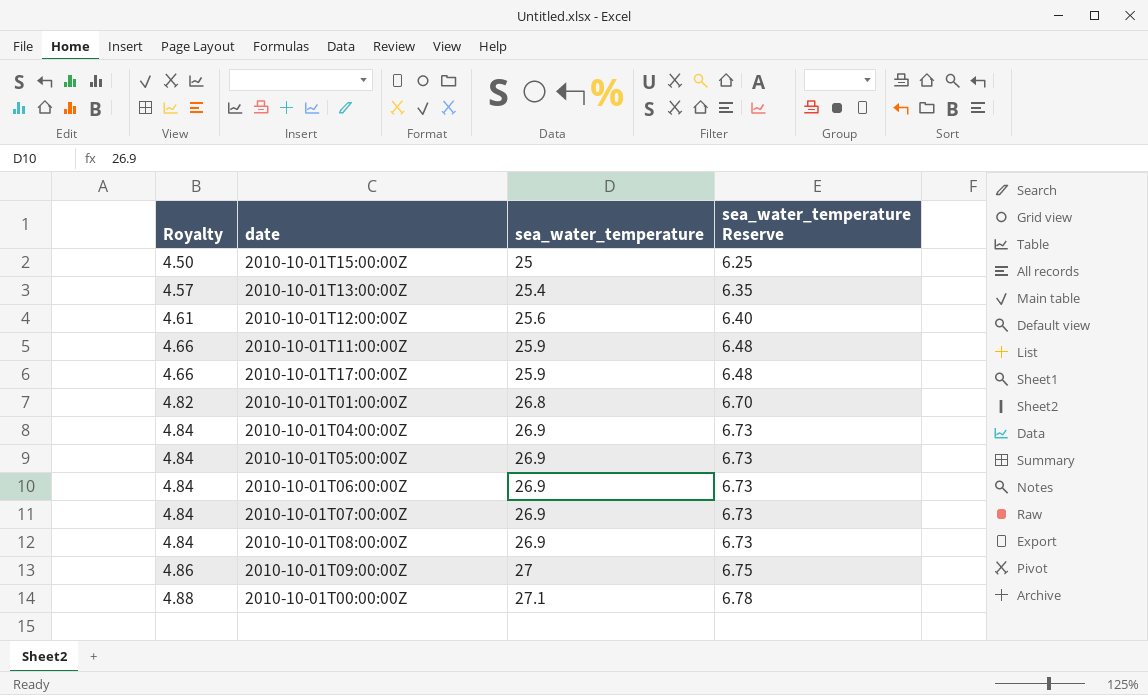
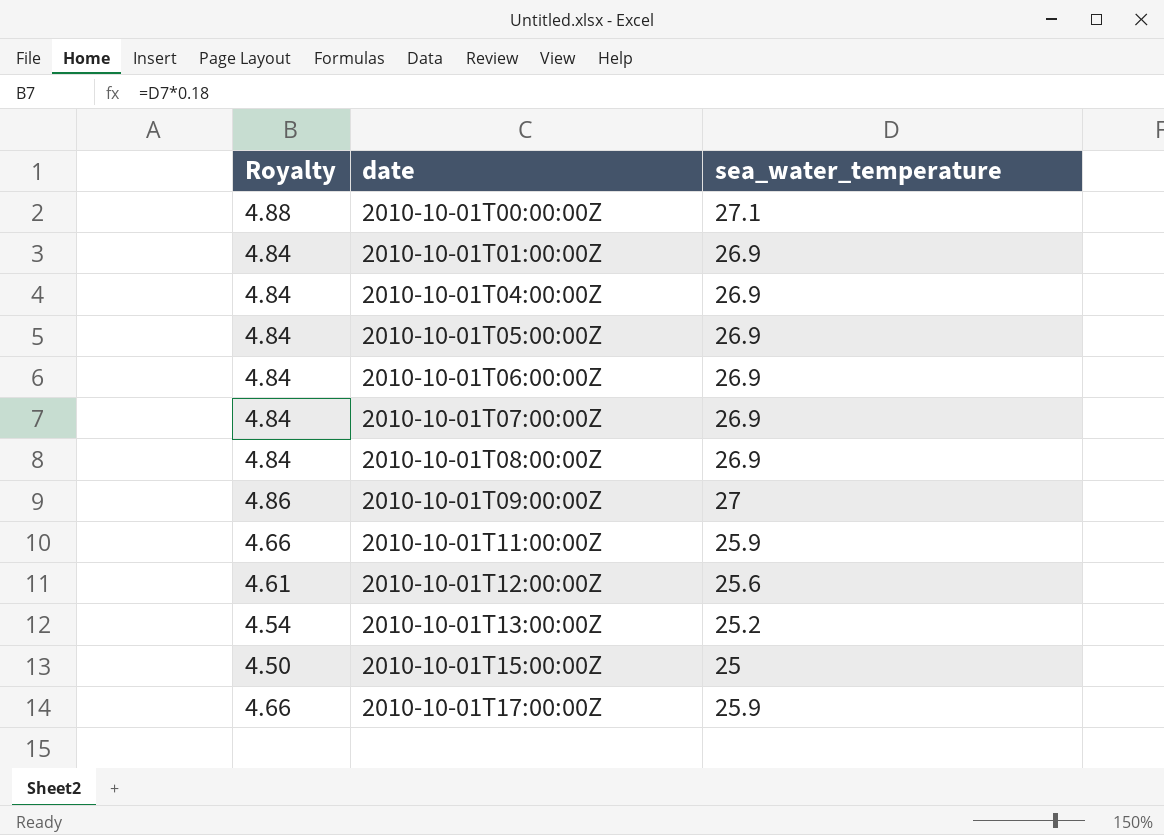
row order: Royalty ascending -> date ascending
column sea_water_temperature Reserve | formula: [sea_water_temperature] * 0.25 -> none
2010-10-01T01:00:00Z | Royalty: 4.82 -> 4.84
2010-10-01T01:00:00Z | sea_water_temperature: 26.8 -> 26.9
2010-10-01T13:00:00Z | Royalty: 4.57 -> 4.54
2010-10-01T13:00:00Z | sea_water_temperature: 25.4 -> 25.2

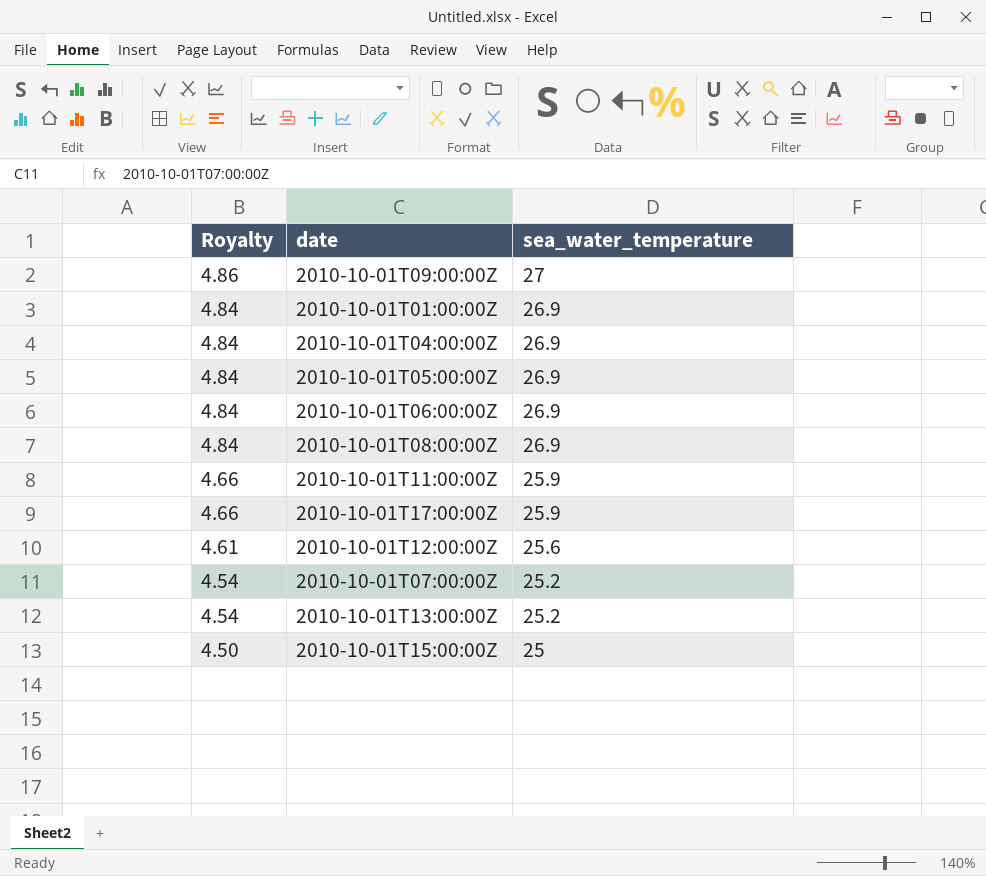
row order: date ascending -> Royalty descending
row 2010-10-01T00:00:00Z: 4.88 | 27.1 -> none
2010-10-01T07:00:00Z | Royalty: 4.84 -> 4.54
2010-10-01T07:00:00Z | sea_water_temperature: 26.9 -> 25.2

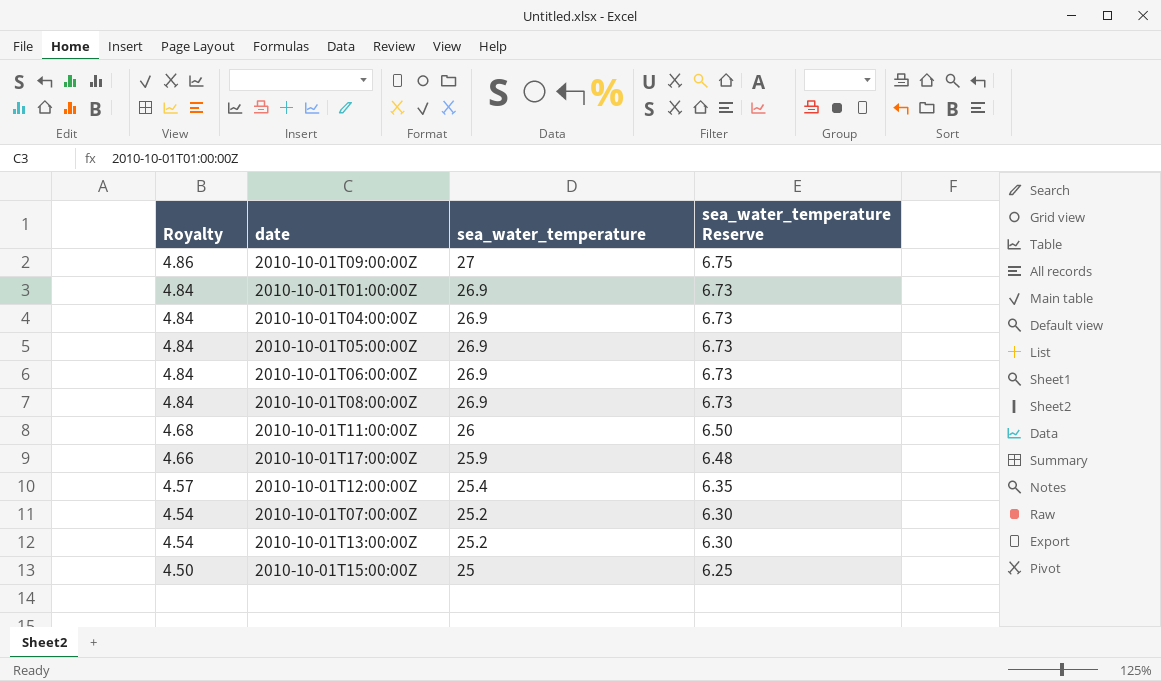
column sea_water_temperature Reserve | formula: none -> [sea_water_temperature] * 0.25
2010-10-01T11:00:00Z | Royalty: 4.66 -> 4.68
2010-10-01T11:00:00Z | sea_water_temperature: 25.9 -> 26
2010-10-01T12:00:00Z | Royalty: 4.61 -> 4.57
2010-10-01T12:00:00Z | sea_water_temperature: 25.6 -> 25.4

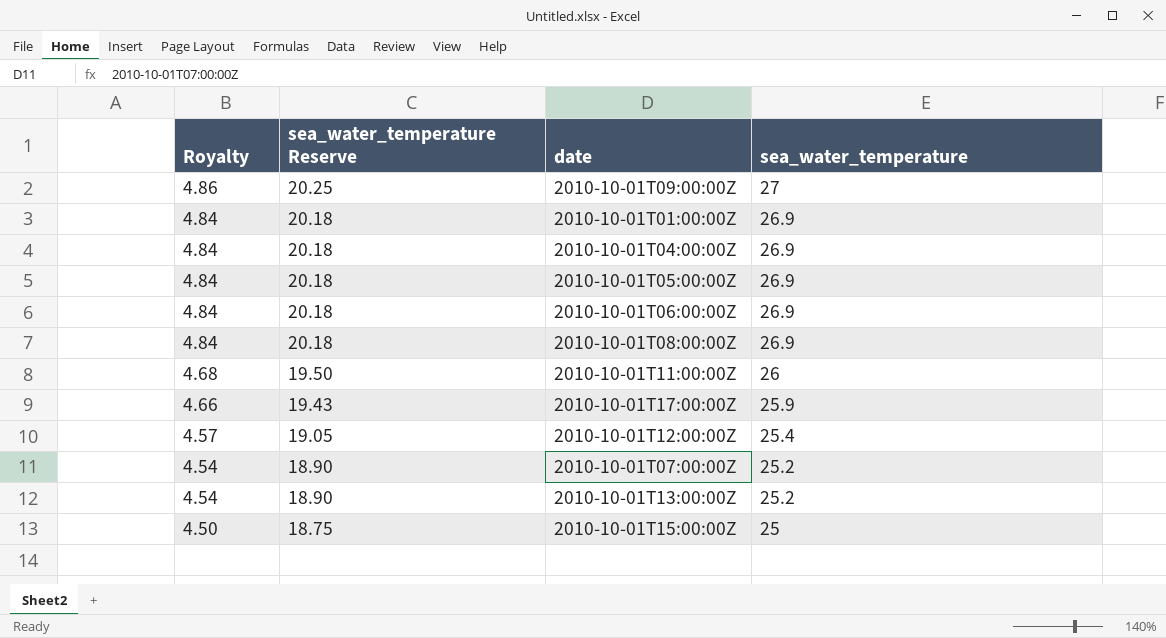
column sea_water_temperature Reserve | formula: [sea_water_temperature] * 0.25 -> [sea_water_temperature] * 0.75
column sea_water_temperature Reserve | position: 4 -> 2

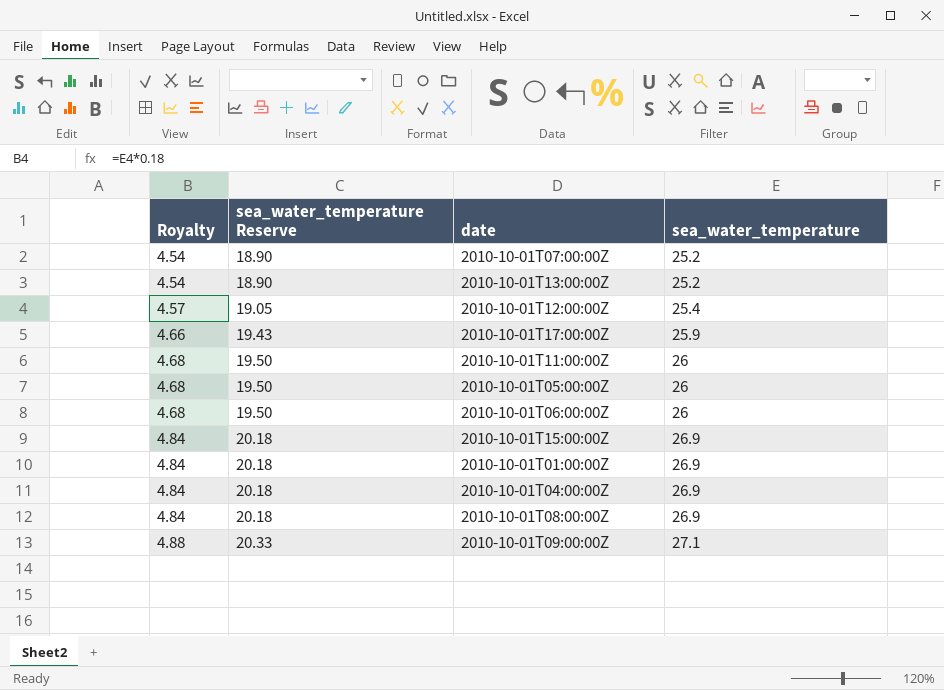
row order: Royalty descending -> Royalty ascending
2010-10-01T05:00:00Z | Royalty: 4.84 -> 4.68
2010-10-01T05:00:00Z | sea_water_temperature Reserve: 20.18 -> 19.50
2010-10-01T05:00:00Z | sea_water_temperature: 26.9 -> 26
2010-10-01T06:00:00Z | Royalty: 4.84 -> 4.68
2010-10-01T06:00:00Z | sea_water_temperature Reserve: 20.18 -> 19.50
2010-10-01T06:00:00Z | sea_water_temperature: 26.9 -> 26
2010-10-01T15:00:00Z | Royalty: 4.50 -> 4.84
2010-10-01T15:00:00Z | sea_water_temperature Reserve: 18.75 -> 20.18
2010-10-01T15:00:00Z | sea_water_temperature: 25 -> 26.9
2010-10-01T09:00:00Z | Royalty: 4.86 -> 4.88
2010-10-01T09:00:00Z | sea_water_temperature Reserve: 20.25 -> 20.33
2010-10-01T09:00:00Z | sea_water_temperature: 27 -> 27.1

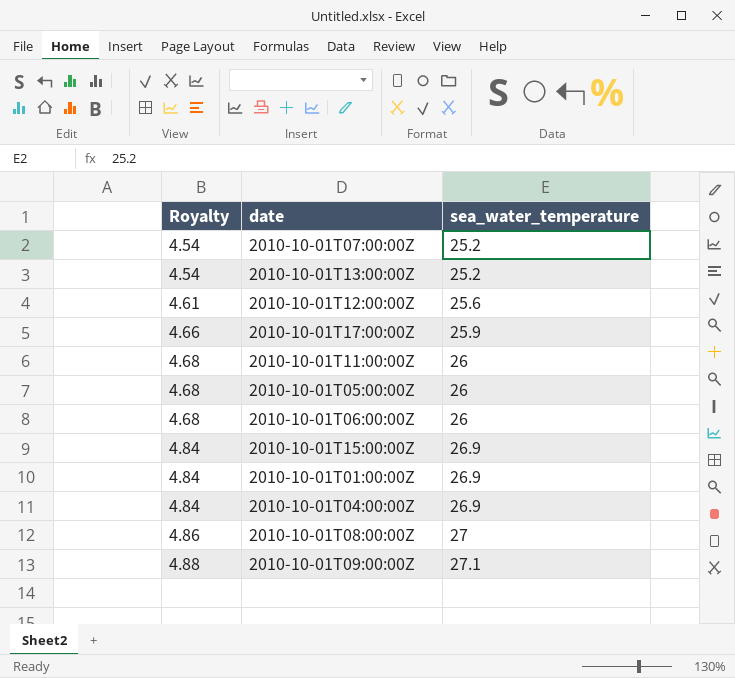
column sea_water_temperature Reserve | formula: [sea_water_temperature] * 0.75 -> none
2010-10-01T12:00:00Z | Royalty: 4.57 -> 4.61
2010-10-01T12:00:00Z | sea_water_temperature: 25.4 -> 25.6
2010-10-01T08:00:00Z | Royalty: 4.84 -> 4.86
2010-10-01T08:00:00Z | sea_water_temperature: 26.9 -> 27

